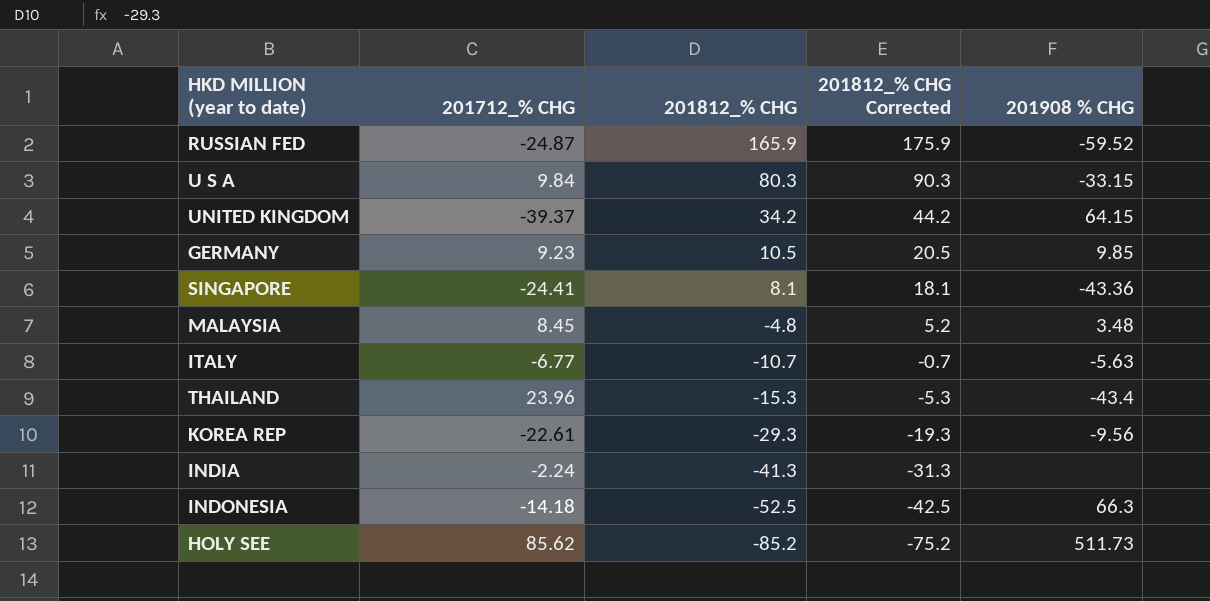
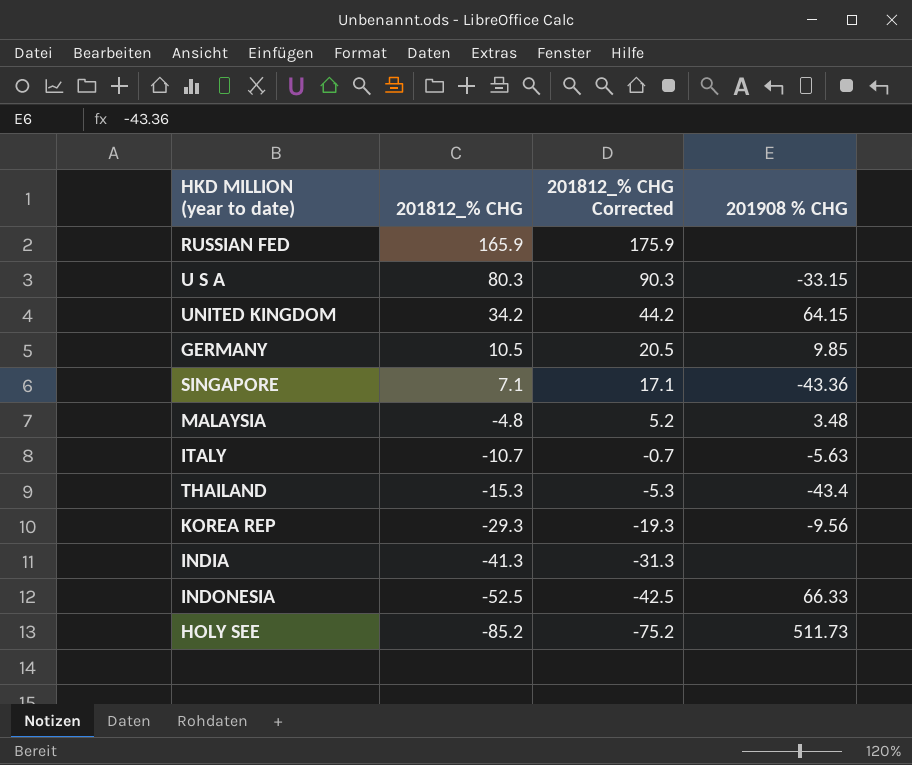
column 201712_% CHG | position: 2 -> none
RUSSIAN FED | 201908 % CHG: -59.52 -> none
SINGAPORE | 201812_% CHG: 8.1 -> 7.1
SINGAPORE | 201812_% CHG Corrected: 18.1 -> 17.1
INDONESIA | 201908 % CHG: 66.3 -> 66.33

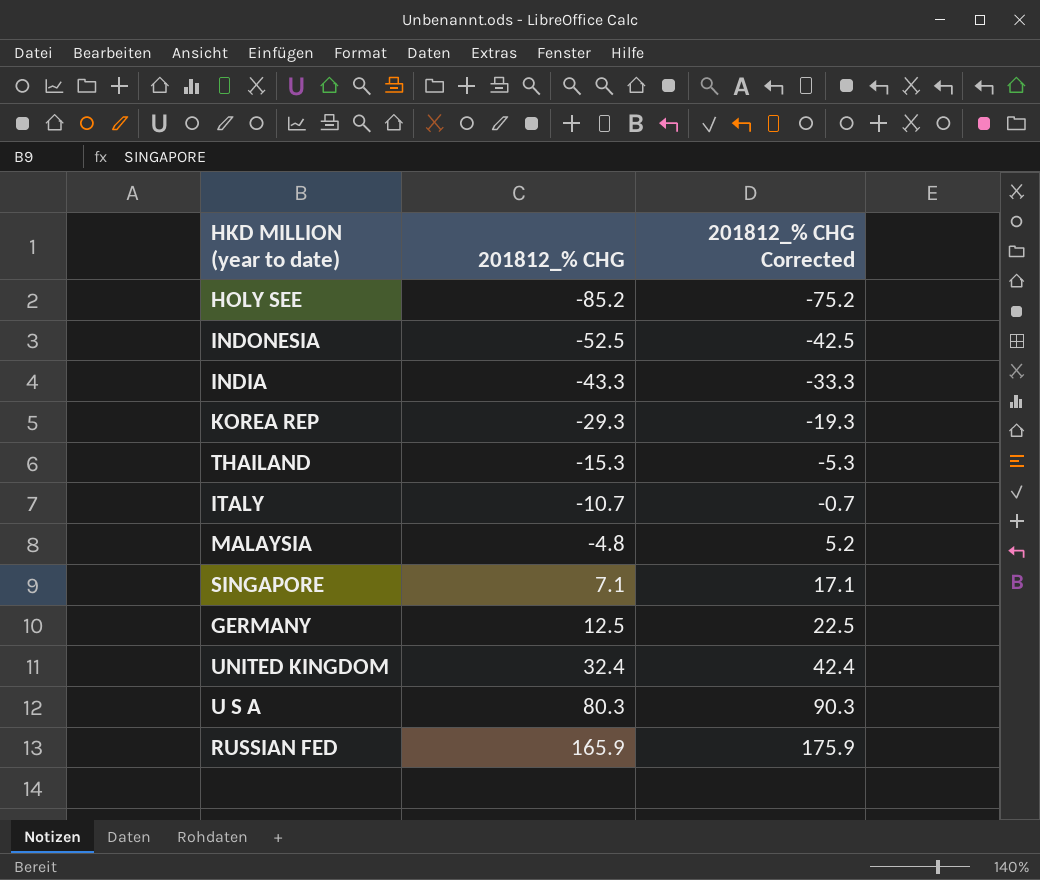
row order: 201812_% CHG descending -> 201812_% CHG ascending
column 201908 % CHG | position: 4 -> none
INDIA | 201812_% CHG: -41.3 -> -43.3
INDIA | 201812_% CHG Corrected: -31.3 -> -33.3
GERMANY | 201812_% CHG: 10.5 -> 12.5
GERMANY | 201812_% CHG Corrected: 20.5 -> 22.5
UNITED KINGDOM | 201812_% CHG: 34.2 -> 32.4
UNITED KINGDOM | 201812_% CHG Corrected: 44.2 -> 42.4

